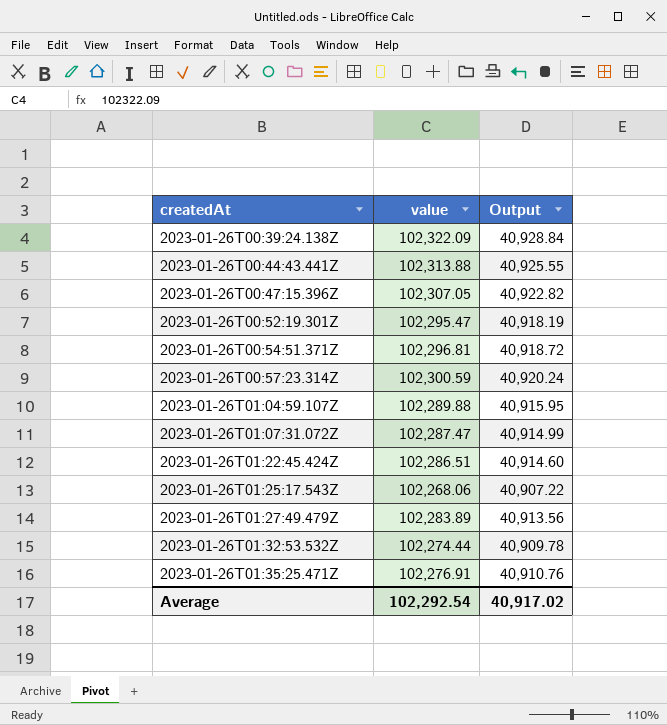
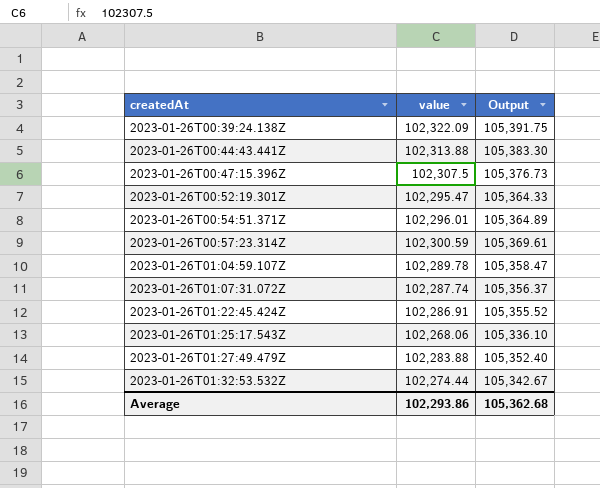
column Output | formula: [value] * 0.4 -> [value] * 1.03
row 2023-01-26T01:35:25.471Z: 102,276.91 | 40,910.76 -> none
2023-01-26T00:47:15.396Z | value: 102,307.05 -> 102,307.5
2023-01-26T00:54:51.371Z | value: 102,296.81 -> 102,296.01
2023-01-26T01:04:59.107Z | value: 102,289.88 -> 102,289.78
2023-01-26T01:07:31.072Z | value: 102,287.47 -> 102,287.74
2023-01-26T01:22:45.424Z | value: 102,286.51 -> 102,286.91
2023-01-26T01:27:49.479Z | value: 102,283.89 -> 102,283.88
Average | value: 102,292.54 -> 102,293.86
Average | Output: 40,917.02 -> 105,362.68

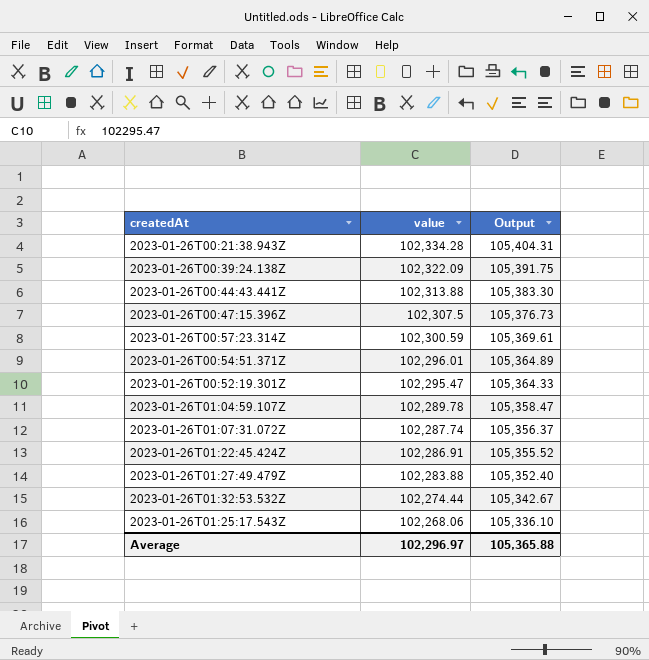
row order: createdAt ascending -> value descending
row 2023-01-26T00:21:38.943Z: none -> 102,334.28 | 105,404.31
Average | value: 102,293.86 -> 102,296.97
Average | Output: 105,362.68 -> 105,365.88

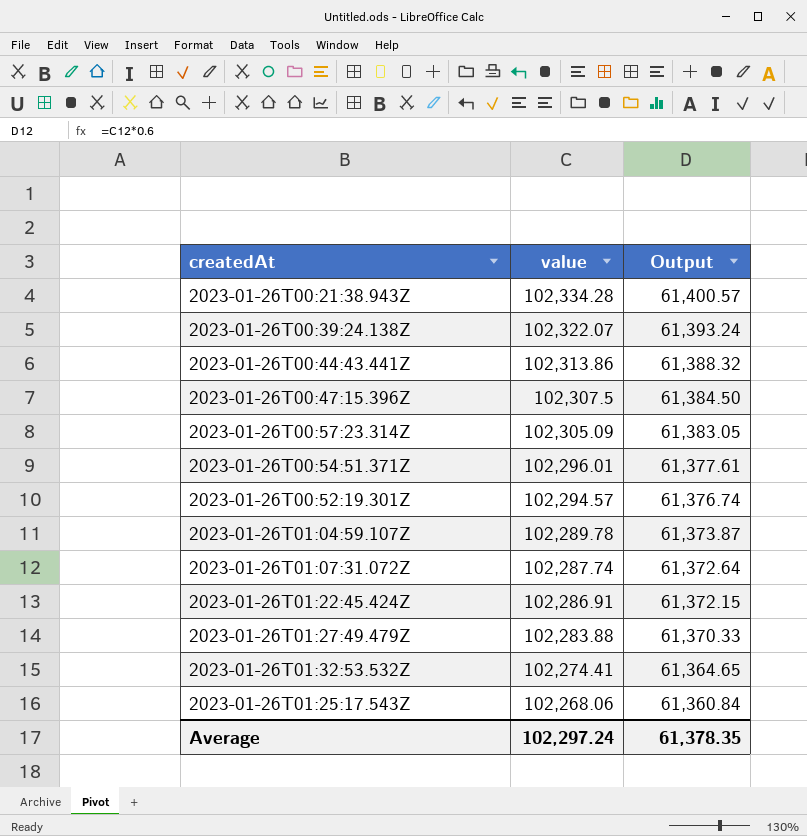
column Output | formula: [value] * 1.03 -> [value] * 0.6
2023-01-26T00:39:24.138Z | value: 102,322.09 -> 102,322.07
2023-01-26T00:44:43.441Z | value: 102,313.88 -> 102,313.86
2023-01-26T00:57:23.314Z | value: 102,300.59 -> 102,305.09
2023-01-26T00:52:19.301Z | value: 102,295.47 -> 102,294.57
2023-01-26T01:32:53.532Z | value: 102,274.44 -> 102,274.41
Average | value: 102,296.97 -> 102,297.24
Average | Output: 105,365.88 -> 61,378.35

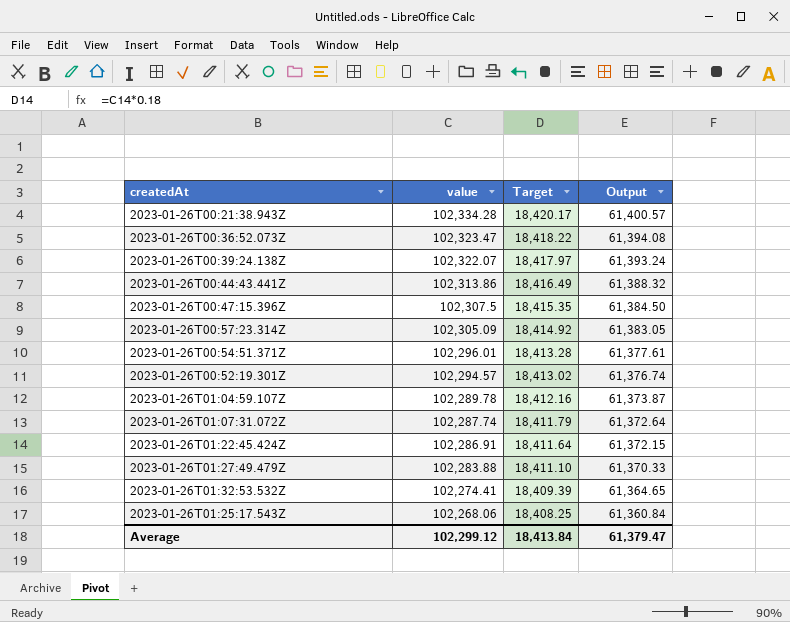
column Target | formula: none -> [value] * 0.18
row 2023-01-26T00:36:52.073Z: none -> 102,323.47 | 18,418.22 | 61,394.08
Average | value: 102,297.24 -> 102,299.12
Average | Output: 61,378.35 -> 61,379.47

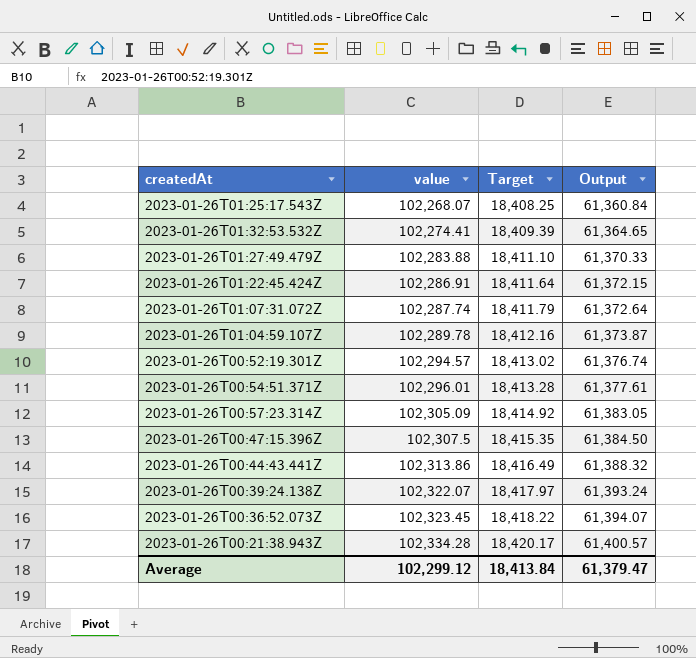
row order: value descending -> value ascending
2023-01-26T01:25:17.543Z | value: 102,268.06 -> 102,268.07
2023-01-26T00:36:52.073Z | value: 102,323.47 -> 102,323.45
2023-01-26T00:36:52.073Z | Output: 61,394.08 -> 61,394.07

